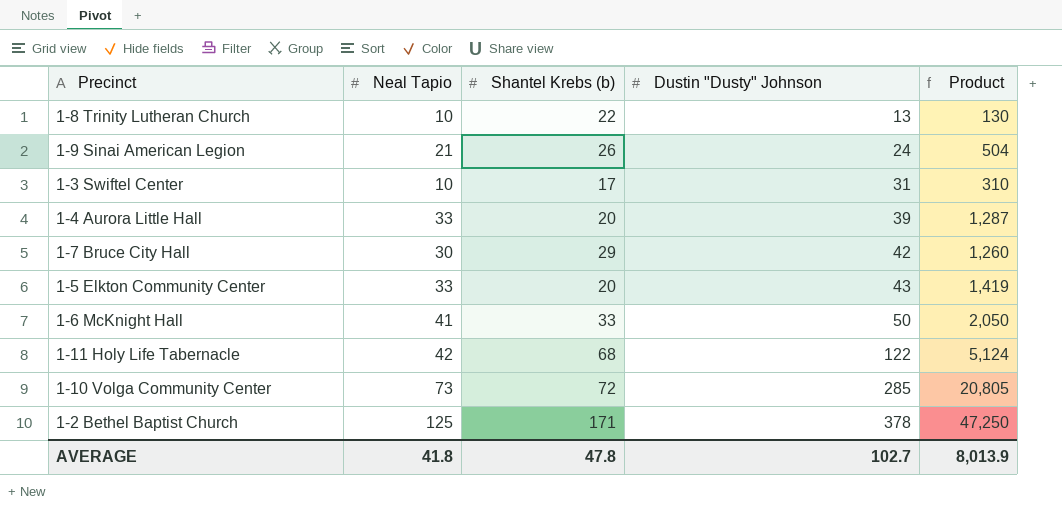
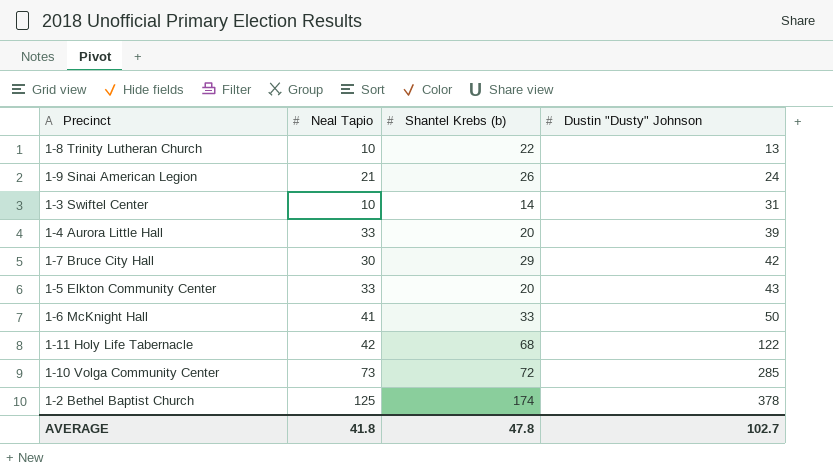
column Product | formula: [Neal Tapio] * [Dustin "Dusty" Johnson] -> none
1-3 Swiftel Center | Shantel Krebs (b): 17 -> 14
1-2 Bethel Baptist Church | Shantel Krebs (b): 171 -> 174

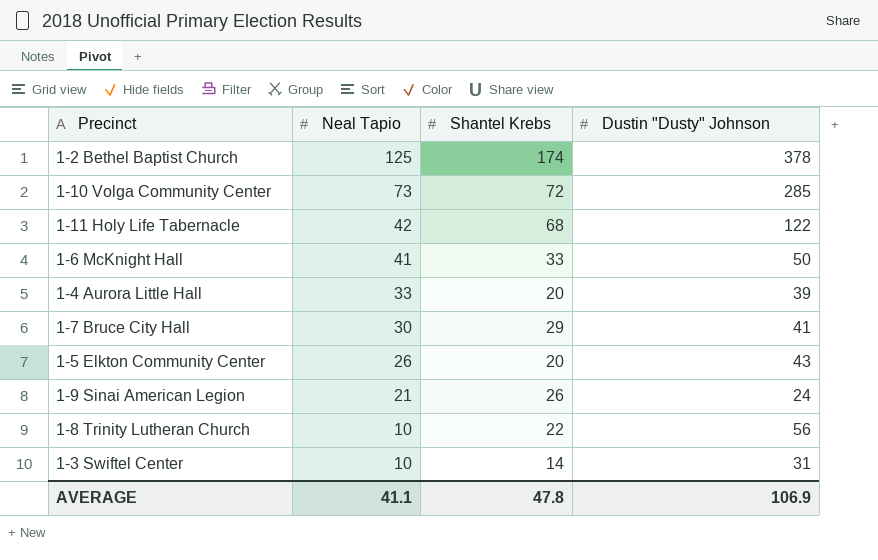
row order: Dustin "Dusty" Johnson ascending -> Neal Tapio descending
column name: Shantel Krebs (b) -> Shantel Krebs
1-7 Bruce City Hall | Dustin "Dusty" Johnson: 42 -> 41
1-5 Elkton Community Center | Neal Tapio: 33 -> 26
1-8 Trinity Lutheran Church | Dustin "Dusty" Johnson: 13 -> 56
AVERAGE | Neal Tapio: 41.8 -> 41.1
AVERAGE | Dustin "Dusty" Johnson: 102.7 -> 106.9

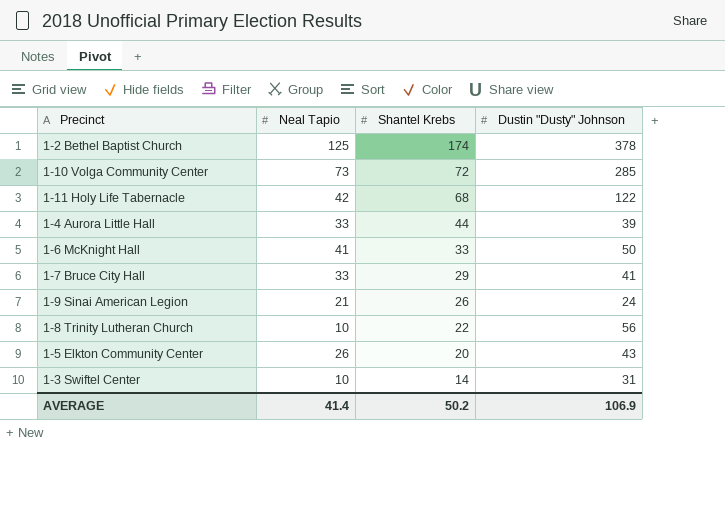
row order: Neal Tapio descending -> Shantel Krebs descending
1-4 Aurora Little Hall | Shantel Krebs: 20 -> 44
1-7 Bruce City Hall | Neal Tapio: 30 -> 33
AVERAGE | Neal Tapio: 41.1 -> 41.4
AVERAGE | Shantel Krebs: 47.8 -> 50.2

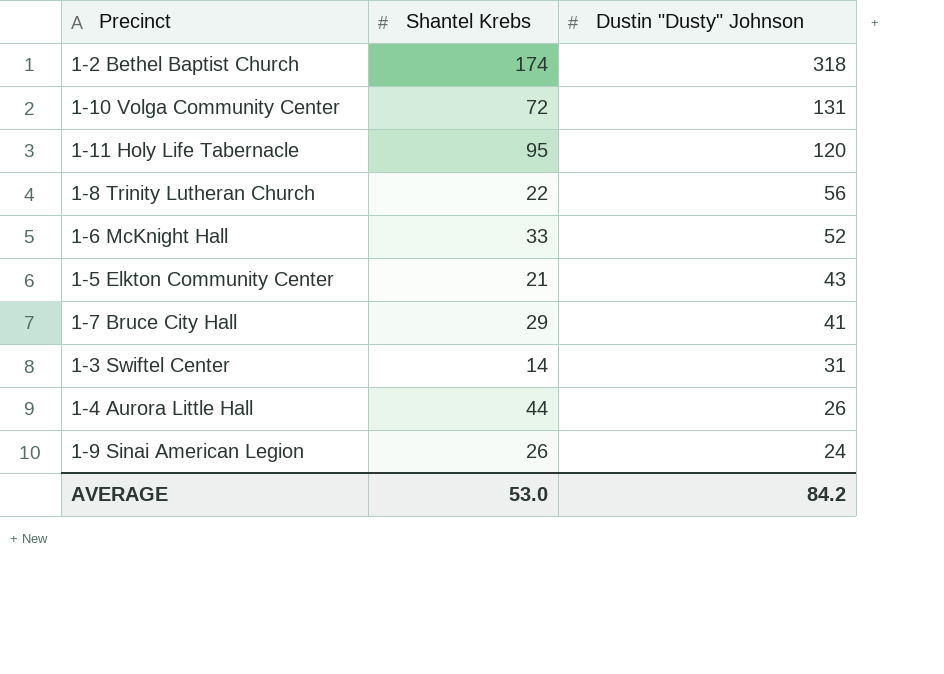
row order: Shantel Krebs descending -> Dustin "Dusty" Johnson descending
column Neal Tapio | position: 2 -> none
1-2 Bethel Baptist Church | Dustin "Dusty" Johnson: 378 -> 318
1-10 Volga Community Center | Dustin "Dusty" Johnson: 285 -> 131
1-11 Holy Life Tabernacle | Shantel Krebs: 68 -> 95
1-11 Holy Life Tabernacle | Dustin "Dusty" Johnson: 122 -> 120
1-6 McKnight Hall | Dustin "Dusty" Johnson: 50 -> 52
1-5 Elkton Community Center | Shantel Krebs: 20 -> 21
1-4 Aurora Little Hall | Dustin "Dusty" Johnson: 39 -> 26
AVERAGE | Shantel Krebs: 50.2 -> 53.0
AVERAGE | Dustin "Dusty" Johnson: 106.9 -> 84.2

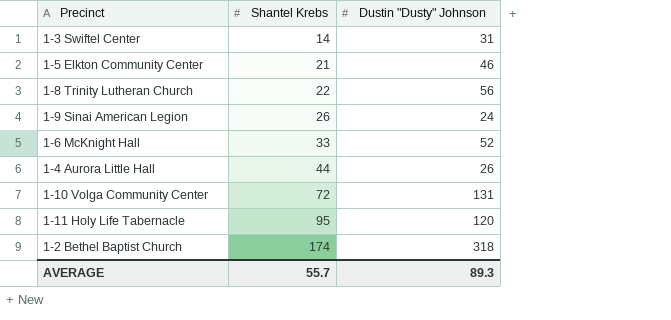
row order: Dustin "Dusty" Johnson descending -> Shantel Krebs ascending
row 1-7 Bruce City Hall: 29 | 41 -> none
1-5 Elkton Community Center | Dustin "Dusty" Johnson: 43 -> 46
AVERAGE | Shantel Krebs: 53.0 -> 55.7
AVERAGE | Dustin "Dusty" Johnson: 84.2 -> 89.3

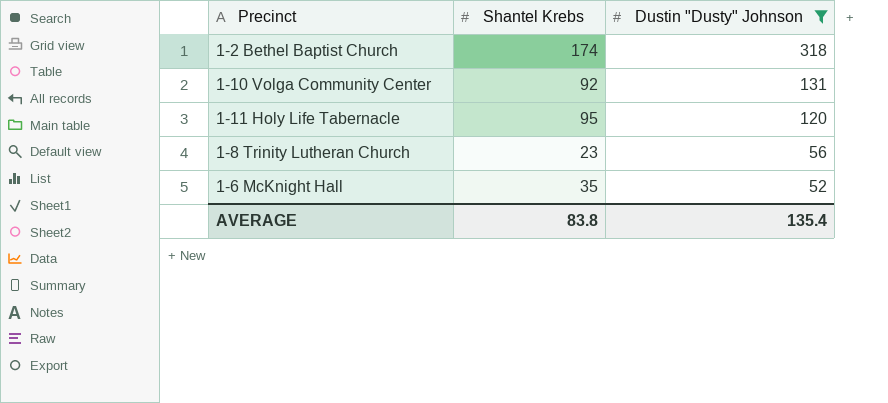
filter: none -> Dustin "Dusty" Johnson >= 52
row order: Shantel Krebs ascending -> Dustin "Dusty" Johnson descending
1-10 Volga Community Center | Shantel Krebs: 72 -> 92
1-8 Trinity Lutheran Church | Shantel Krebs: 22 -> 23
1-6 McKnight Hall | Shantel Krebs: 33 -> 35
AVERAGE | Shantel Krebs: 55.7 -> 83.8
AVERAGE | Dustin "Dusty" Johnson: 89.3 -> 135.4

